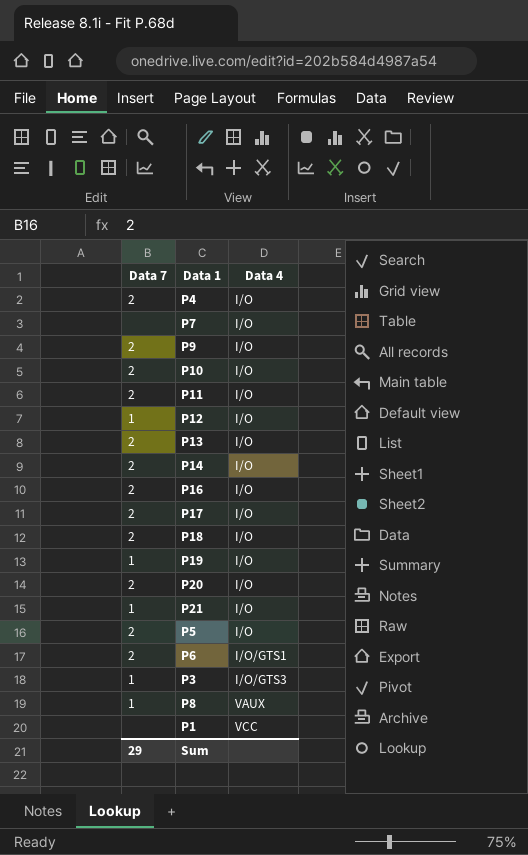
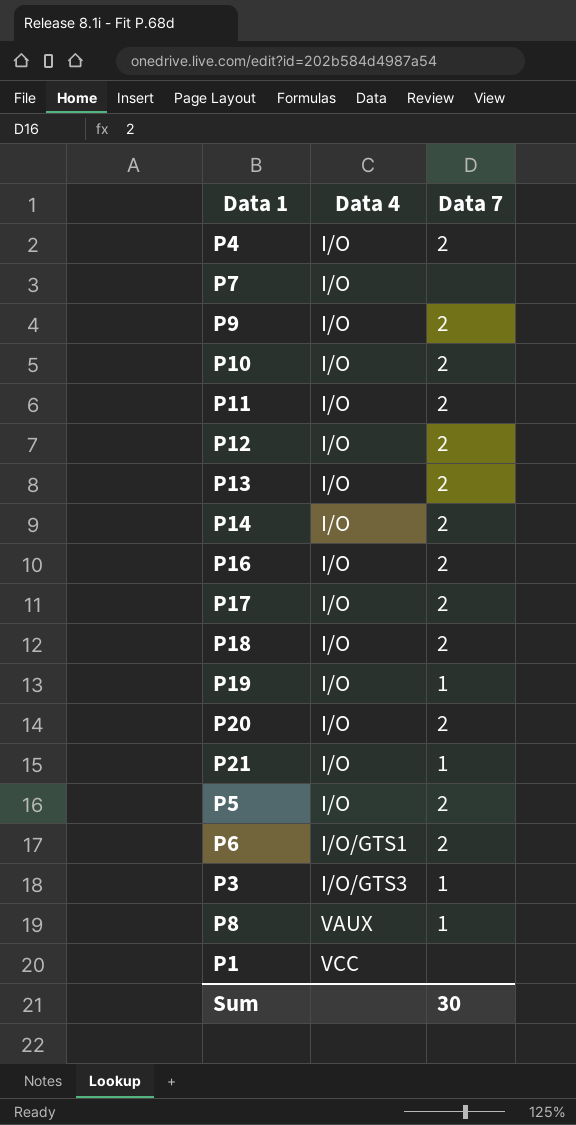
column Data 7 | position: 1 -> 3
P12 | Data 7: 1 -> 2
Sum | Data 7: 29 -> 30

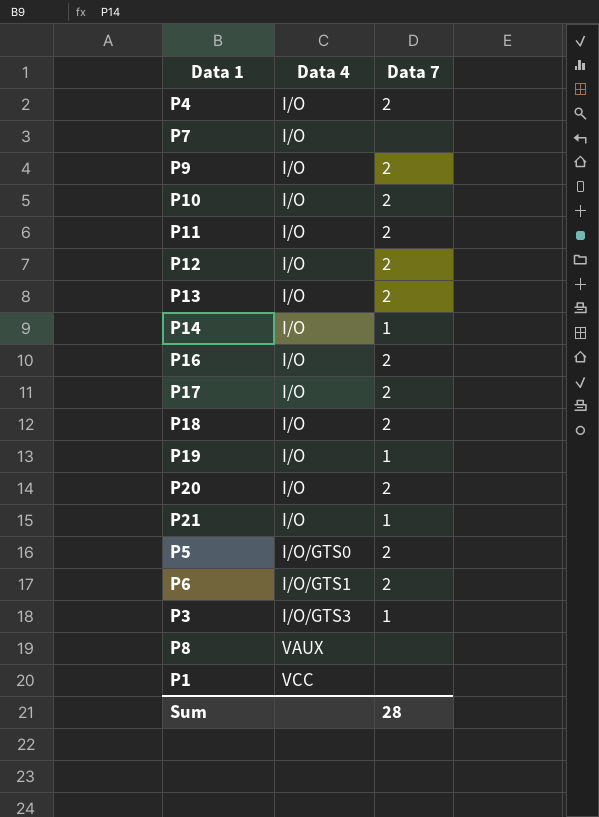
P14 | Data 7: 2 -> 1
P5 | Data 4: I/O -> I/O/GTS0
P8 | Data 7: 1 -> none
Sum | Data 7: 30 -> 28

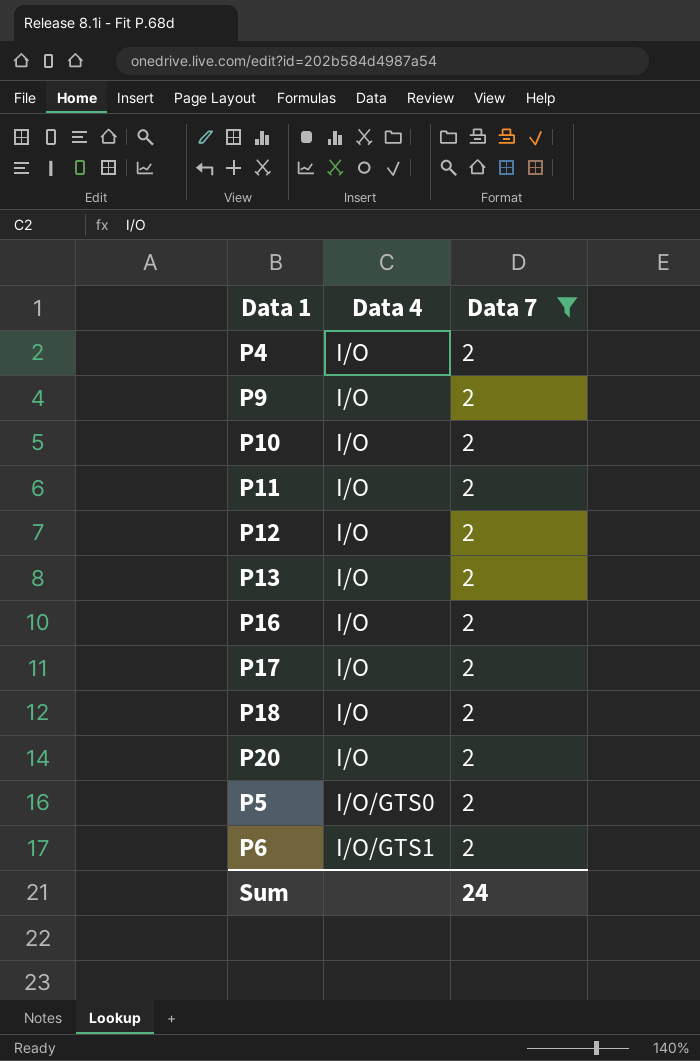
filter: none -> Data 7 = 2
Sum | Data 7: 28 -> 24

